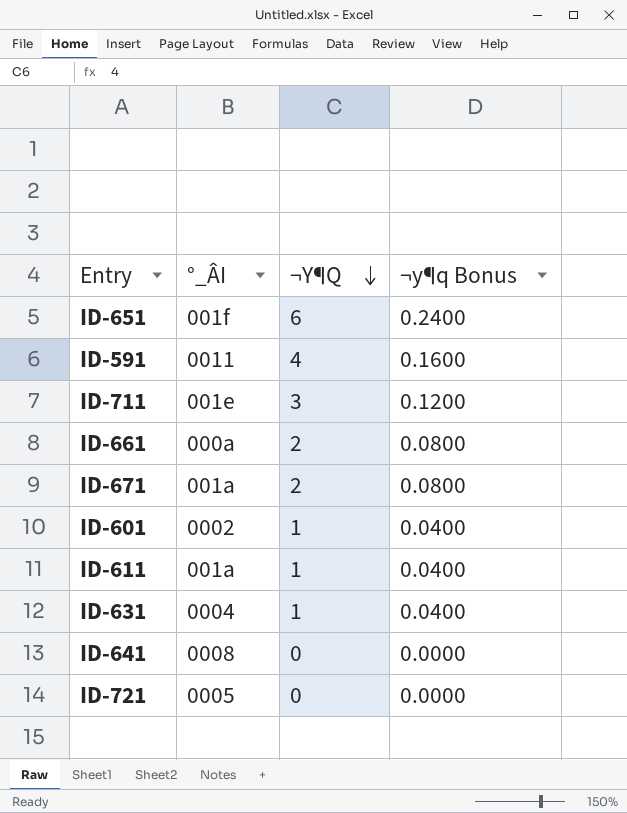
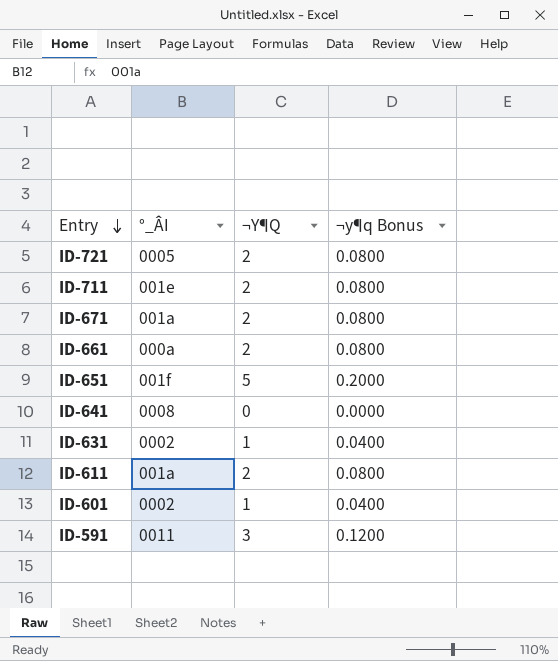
row order: ¬Y¶Q descending -> Entry descending
ID-721 | ¬Y¶Q: 0 -> 2
ID-721 | ¬y¶q Bonus: 0.0000 -> 0.0800
ID-711 | ¬Y¶Q: 3 -> 2
ID-711 | ¬y¶q Bonus: 0.1200 -> 0.0800
ID-651 | ¬Y¶Q: 6 -> 5
ID-651 | ¬y¶q Bonus: 0.2400 -> 0.2000
ID-631 | °_ÂI: 0004 -> 0002
ID-611 | ¬Y¶Q: 1 -> 2
ID-611 | ¬y¶q Bonus: 0.0400 -> 0.0800
ID-591 | ¬Y¶Q: 4 -> 3
ID-591 | ¬y¶q Bonus: 0.1600 -> 0.1200

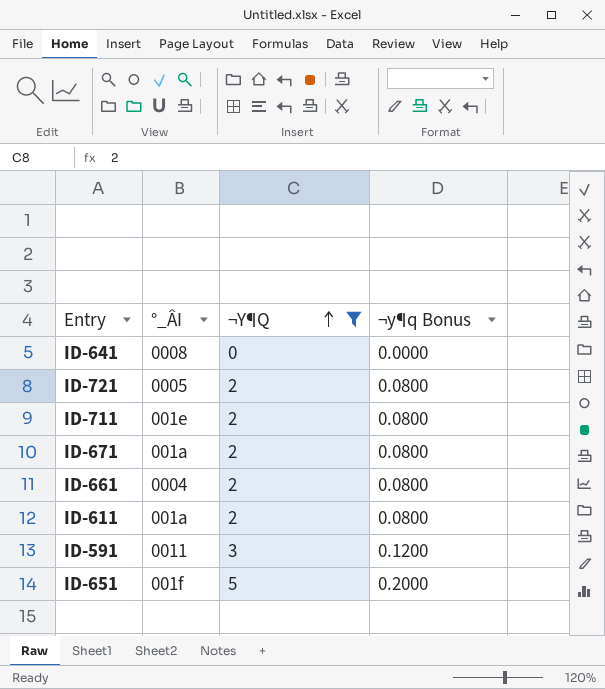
filter: none -> ¬Y¶Q != 1
row order: Entry descending -> ¬Y¶Q ascending
ID-661 | °_ÂI: 000a -> 0004

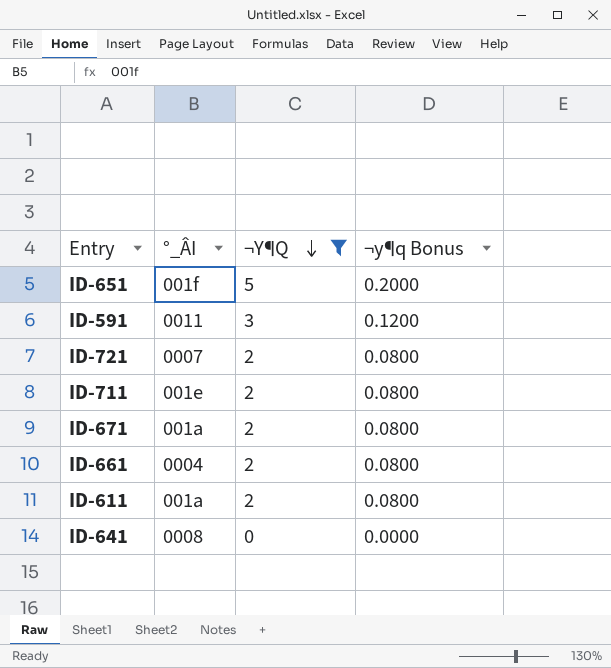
row order: ¬Y¶Q ascending -> ¬Y¶Q descending
ID-721 | °_ÂI: 0005 -> 0007

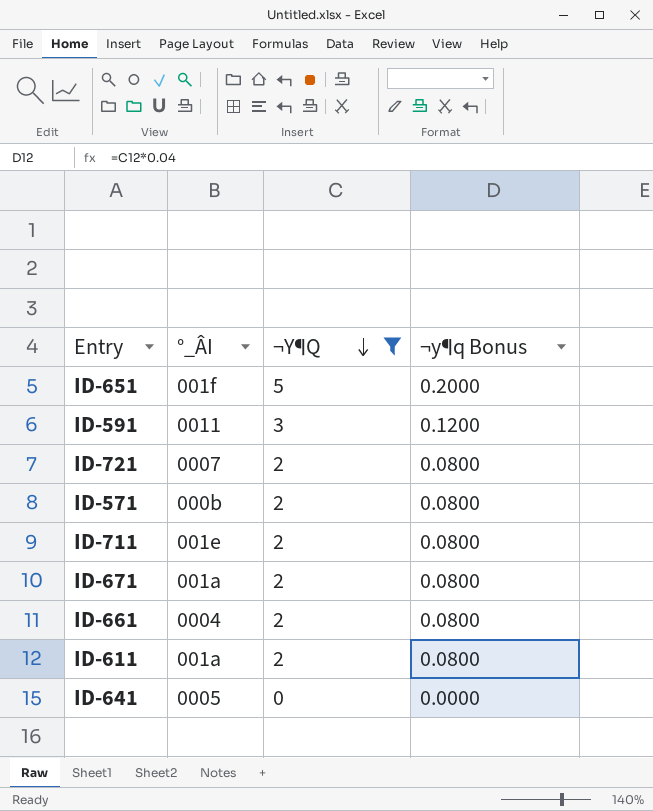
row ID-571: none -> 000b | 2 | 0.0800
ID-641 | °_ÂI: 0008 -> 0005

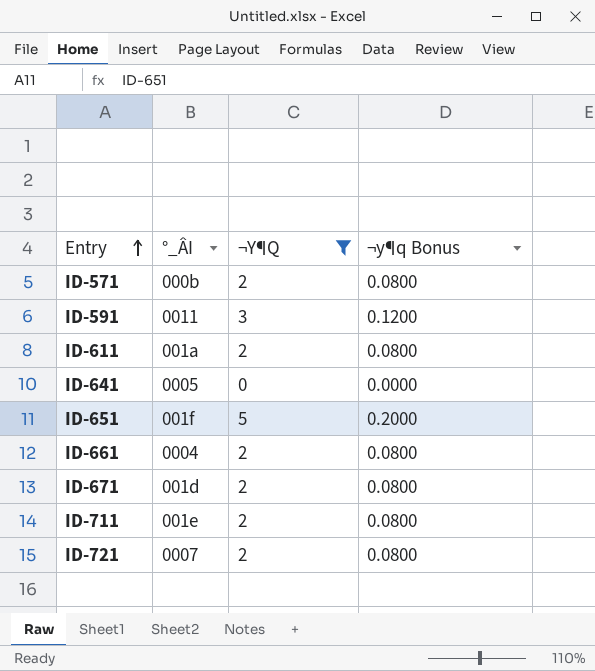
row order: ¬Y¶Q descending -> Entry ascending
ID-671 | °_ÂI: 001a -> 001d

